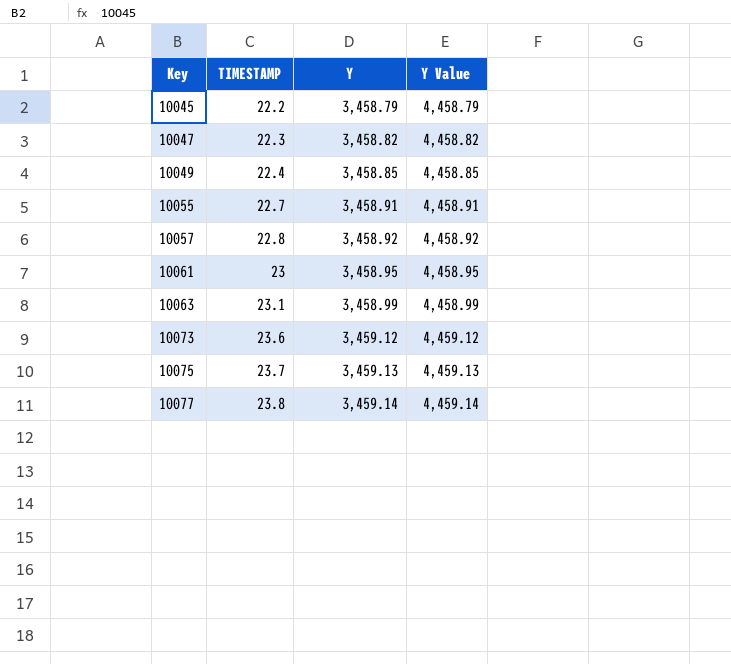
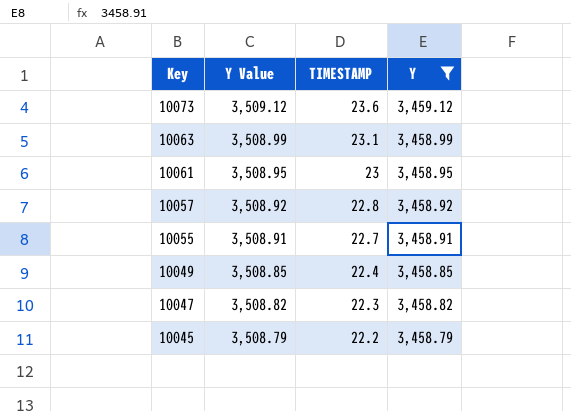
filter: none -> Y <= 3,459.12
row order: Key ascending -> Key descending
column Y Value | formula: [Y] + 1000 -> [Y] + 50
column Y Value | position: 4 -> 2

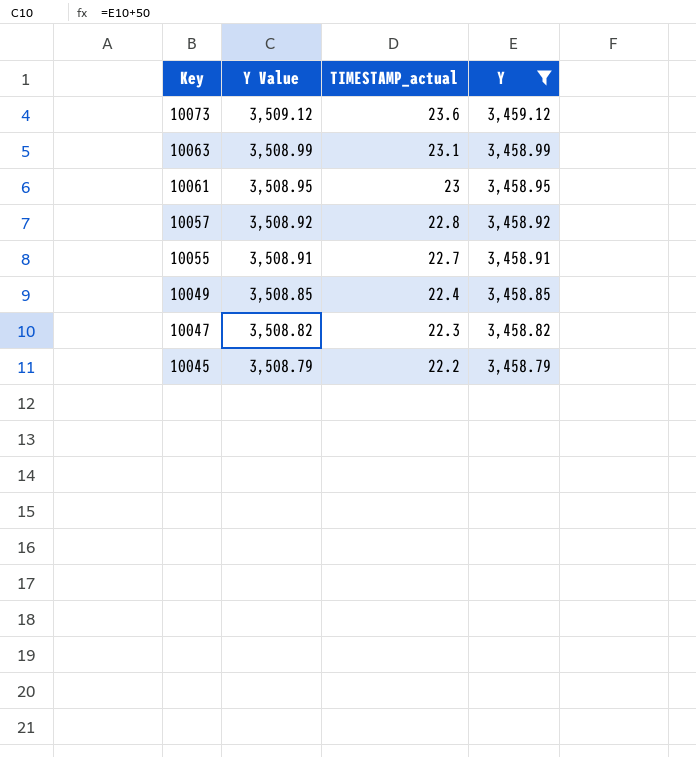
column name: TIMESTAMP -> TIMESTAMP_actual

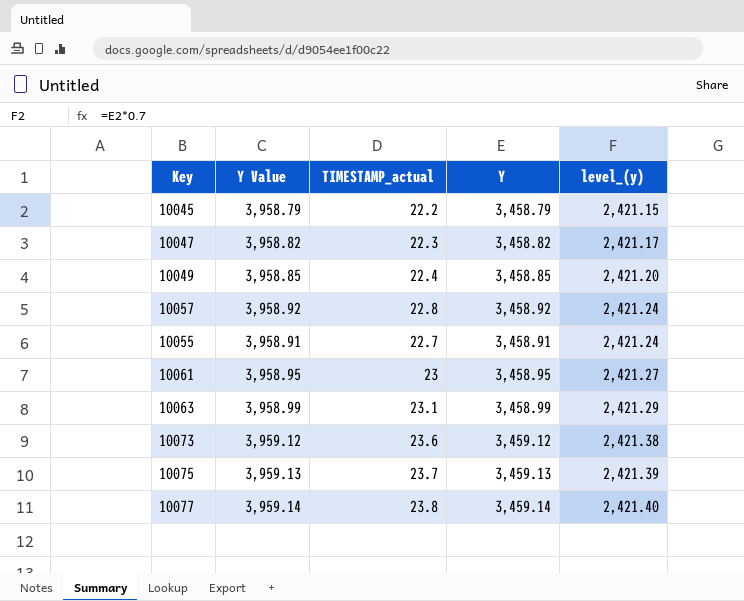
filter: Y <= 3,459.12 -> none
row order: Key descending -> level_(y) ascending
column Y Value | formula: [Y] + 50 -> [Y] + 500
column level_(y) | formula: none -> [Y] * 0.7

